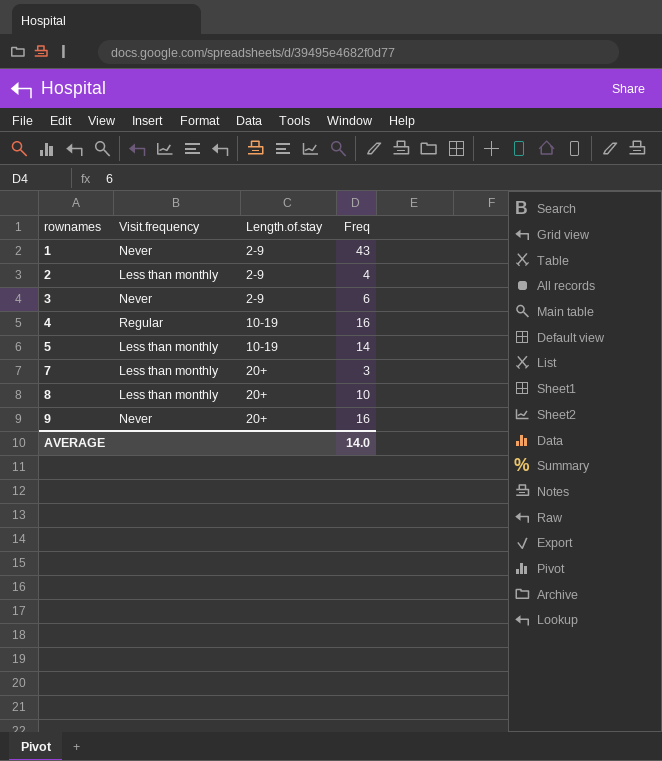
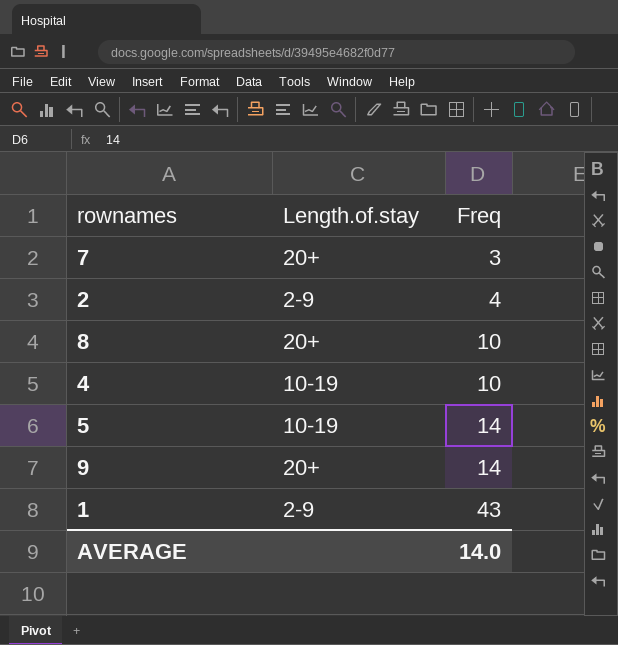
row order: rownames ascending -> Freq ascending
column Visit.frequency | position: 2 -> none
row 3: Never | 2-9 | 6 -> none
4 | Freq: 16 -> 10
9 | Freq: 16 -> 14

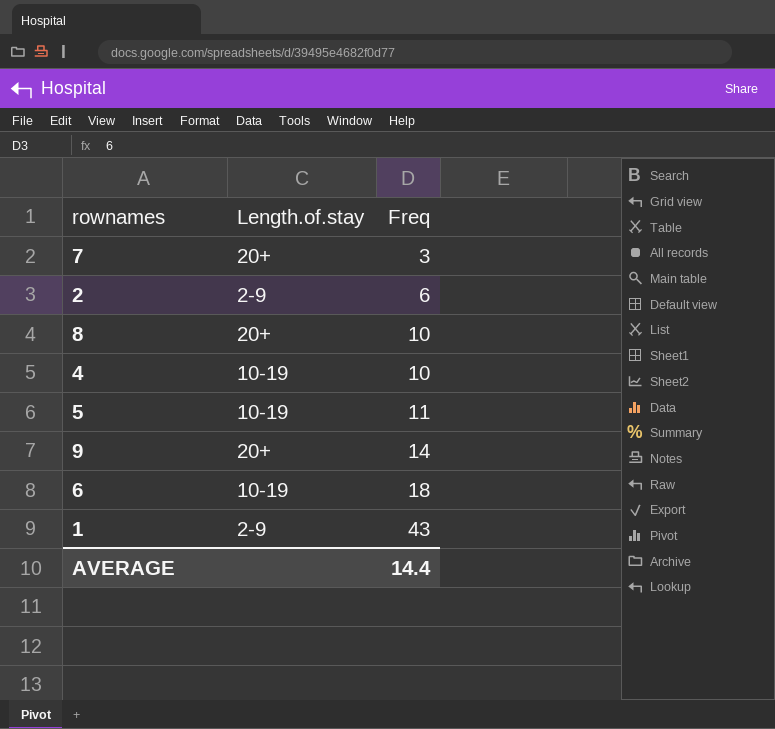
2 | Freq: 4 -> 6
5 | Freq: 14 -> 11
row 6: none -> 10-19 | 18
AVERAGE | Freq: 14.0 -> 14.4

